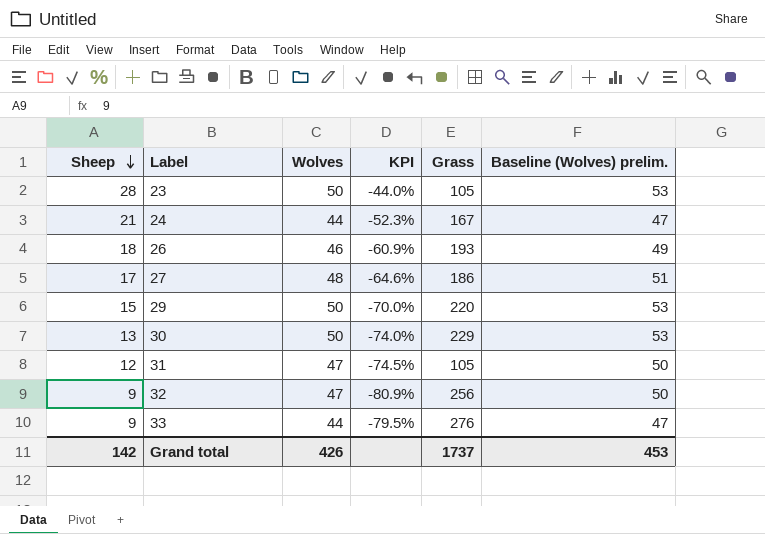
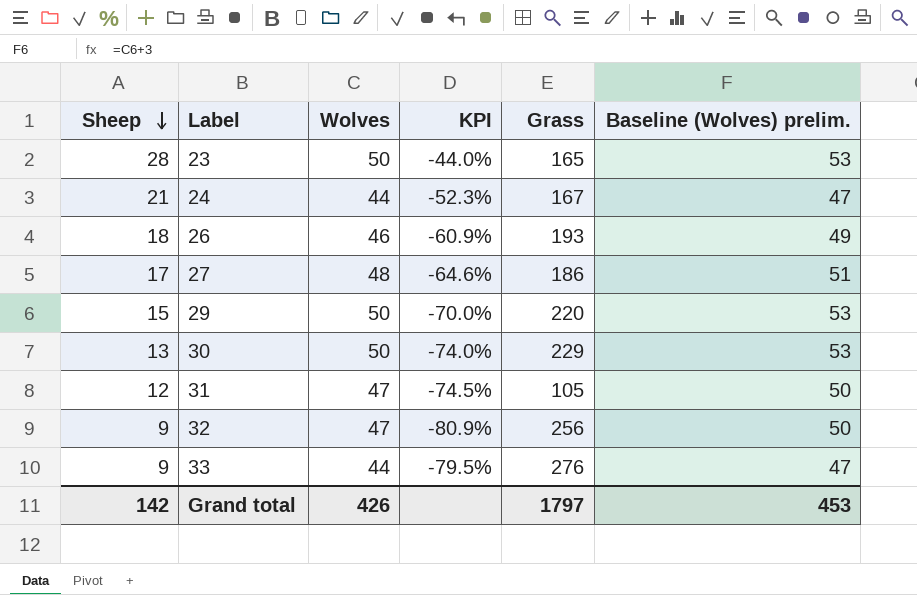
23 | Grass: 105 -> 165
Grand total | Grass: 1737 -> 1797

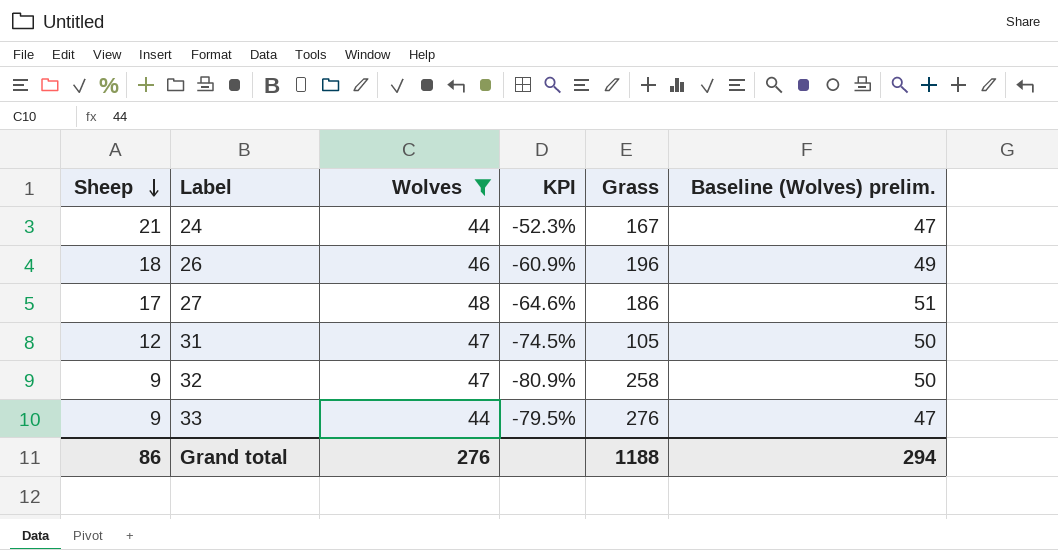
filter: none -> Wolves != 50
26 | Grass: 193 -> 196
32 | Grass: 256 -> 258
Grand total | Sheep: 142 -> 86
Grand total | Wolves: 426 -> 276
Grand total | Grass: 1797 -> 1188
Grand total | Baseline (Wolves) prelim.: 453 -> 294

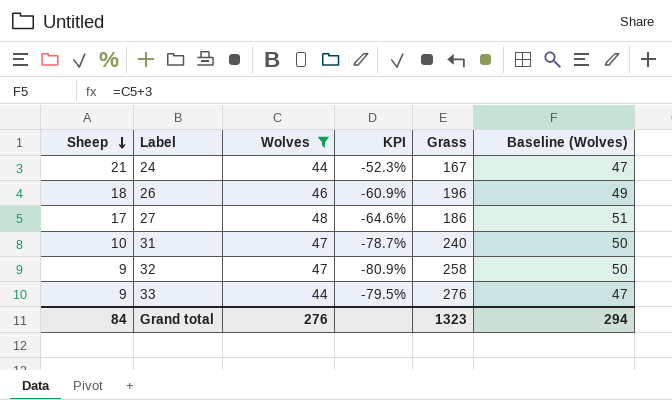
column name: Baseline (Wolves) prelim. -> Baseline (Wolves)
31 | Sheep: 12 -> 10
31 | KPI: -74.5% -> -78.7%
31 | Grass: 105 -> 240
Grand total | Sheep: 86 -> 84
Grand total | Grass: 1188 -> 1323

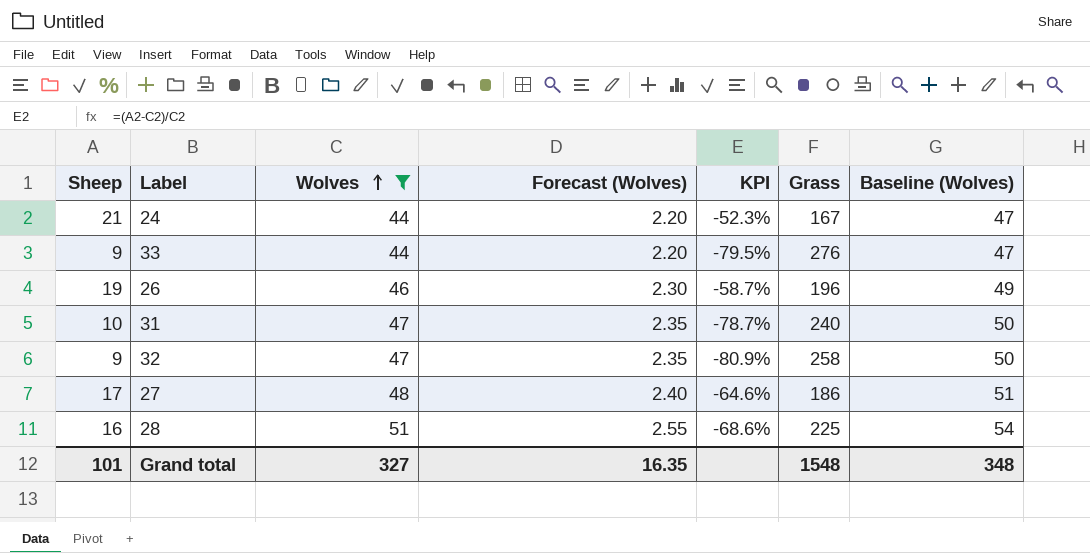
row order: Sheep descending -> Wolves ascending
column Forecast (Wolves) | formula: none -> [Wolves] * 0.05
26 | Sheep: 18 -> 19
26 | KPI: -60.9% -> -58.7%
row 28: none -> 16 | 51 | 2.55 | -68.6% | 225 | 54
Grand total | Sheep: 84 -> 101
Grand total | Wolves: 276 -> 327
Grand total | Grass: 1323 -> 1548
Grand total | Baseline (Wolves): 294 -> 348

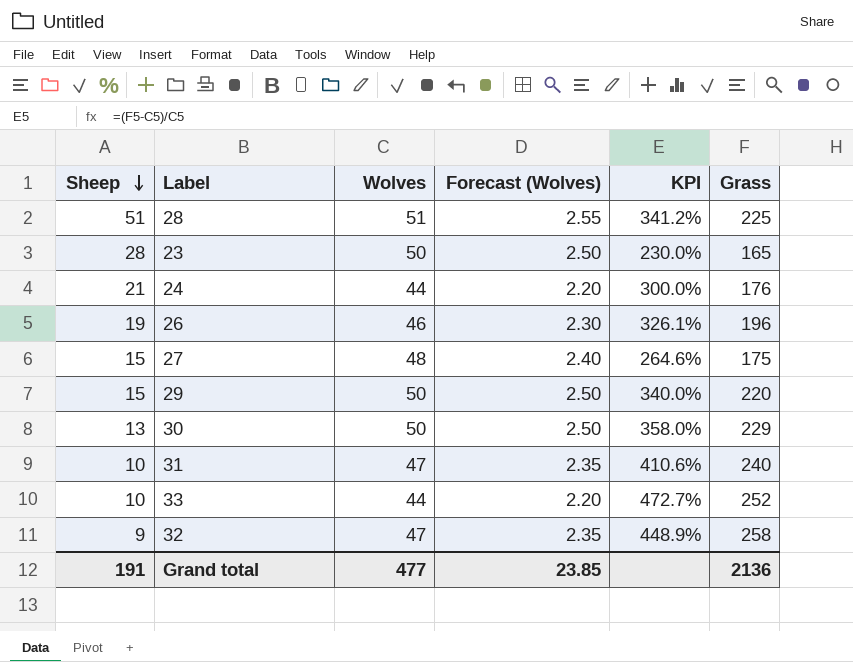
filter: Wolves != 50 -> none
row order: Wolves ascending -> Sheep descending
column Baseline (Wolves) | formula: [Wolves] + 3 -> none
column KPI | formula: ([Sheep] - [Wolves]) / [Wolves] -> ([Grass] - [Wolves]) / [Wolves]
28 | Sheep: 16 -> 51
24 | Grass: 167 -> 176
27 | Sheep: 17 -> 15
27 | Grass: 186 -> 175
33 | Sheep: 9 -> 10
33 | Grass: 276 -> 252
Grand total | Sheep: 101 -> 191
Grand total | Wolves: 327 -> 477
Grand total | Forecast (Wolves): 16.35 -> 23.85
Grand total | Grass: 1548 -> 2136

